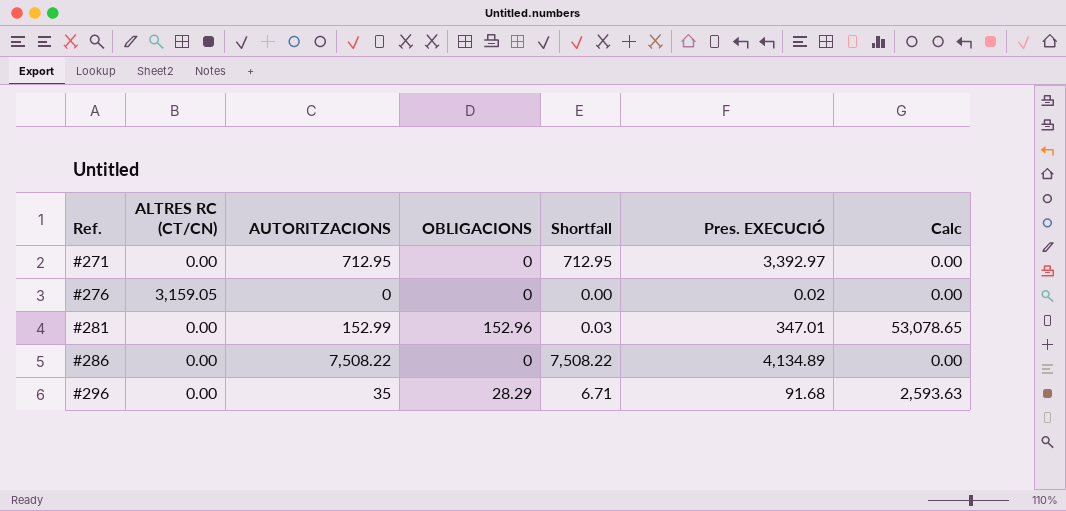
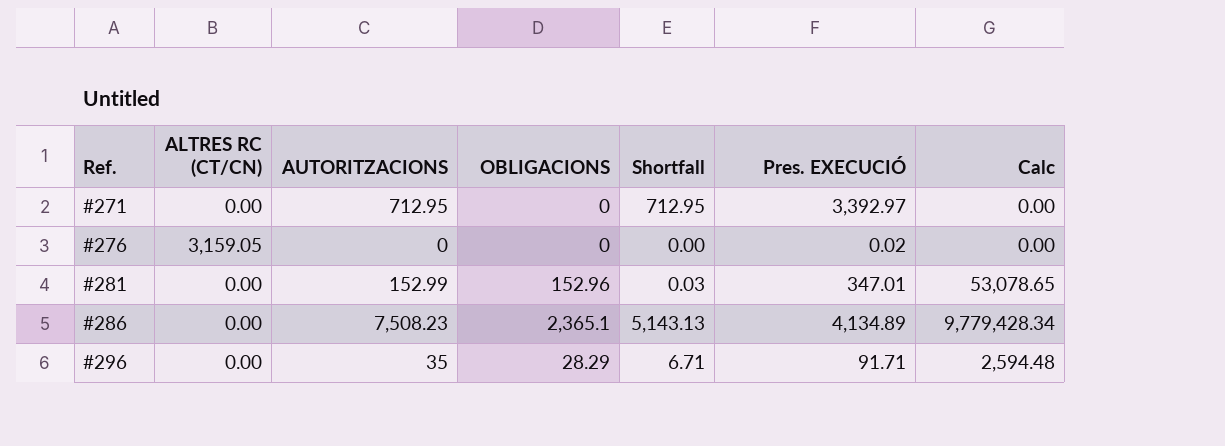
#286 | AUTORITZACIONS: 7,508.22 -> 7,508.23
#286 | OBLIGACIONS: 0 -> 2,365.1
#286 | Shortfall: 7,508.22 -> 5,143.13
#286 | Calc: 0.00 -> 9,779,428.34
#296 | Pres. EXECUCIÓ: 91.68 -> 91.71
#296 | Calc: 2,593.63 -> 2,594.48

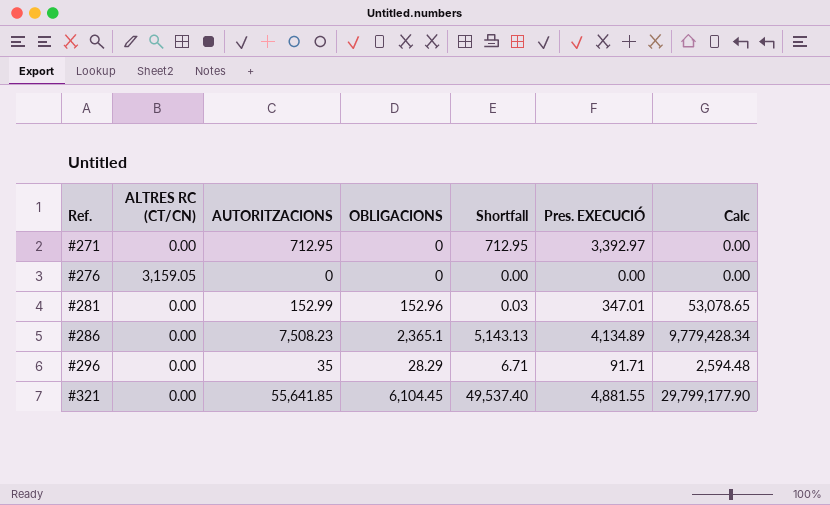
#276 | Pres. EXECUCIÓ: 0.02 -> 0.00
row #321: none -> 0.00 | 55,641.85 | 6,104.45 | 49,537.40 | 4,881.55 | 29,799,177.90

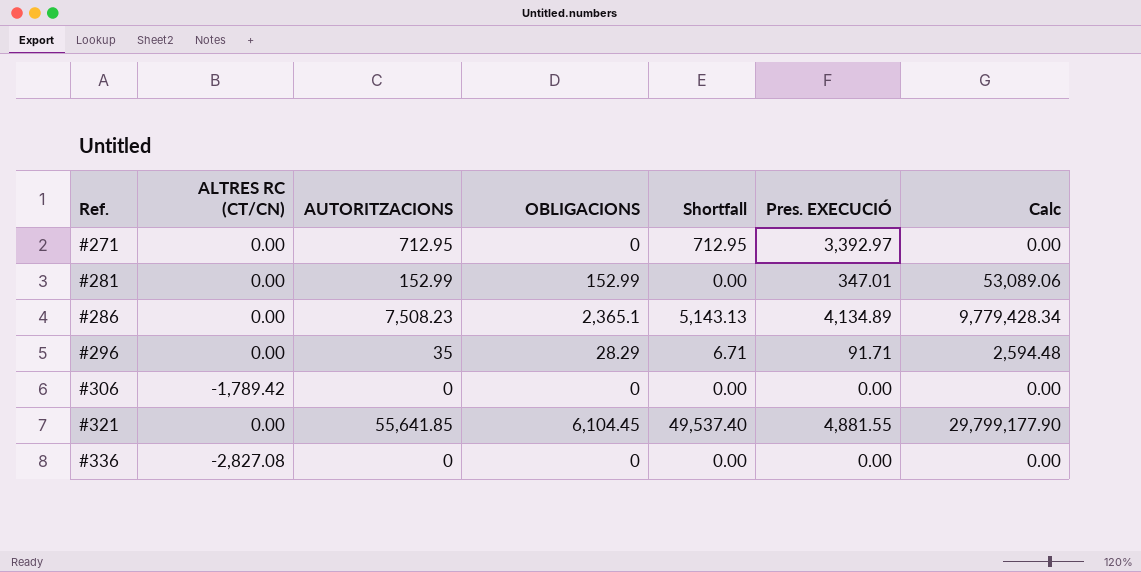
row #276: 3,159.05 | 0 | 0 | 0.00 | 0.00 | 0.00 -> none
#281 | OBLIGACIONS: 152.96 -> 152.99
#281 | Shortfall: 0.03 -> 0.00
#281 | Calc: 53,078.65 -> 53,089.06
row #306: none -> -1,789.42 | 0 | 0 | 0.00 | 0.00 | 0.00
row #336: none -> -2,827.08 | 0 | 0 | 0.00 | 0.00 | 0.00

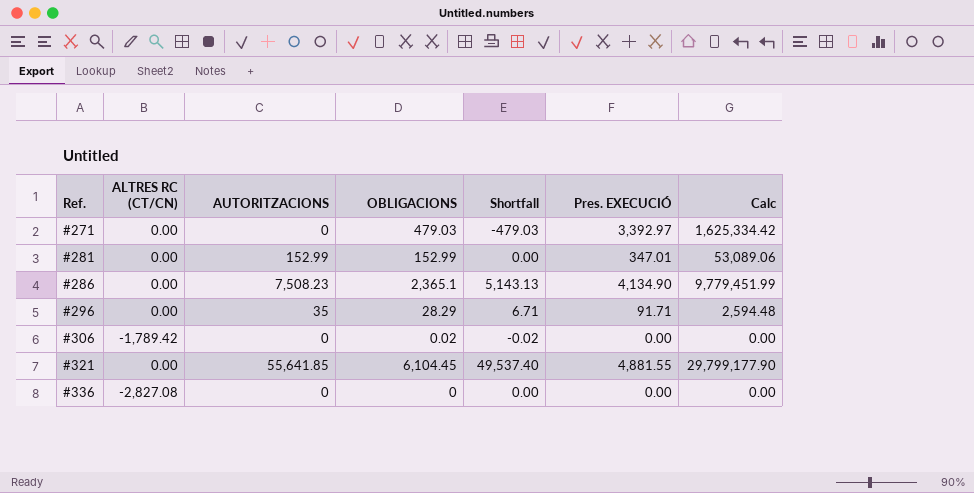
#271 | AUTORITZACIONS: 712.95 -> 0
#271 | OBLIGACIONS: 0 -> 479.03
#271 | Shortfall: 712.95 -> -479.03
#271 | Calc: 0.00 -> 1,625,334.42
#286 | Pres. EXECUCIÓ: 4,134.89 -> 4,134.90
#286 | Calc: 9,779,428.34 -> 9,779,451.99
#306 | OBLIGACIONS: 0 -> 0.02
#306 | Shortfall: 0.00 -> -0.02

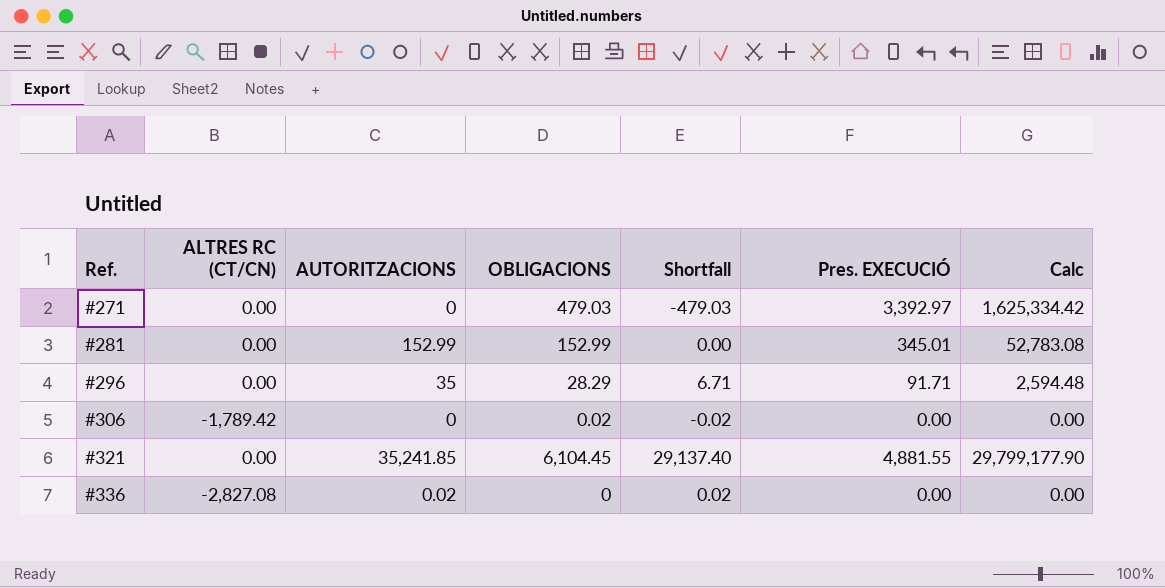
row #286: 0.00 | 7,508.23 | 2,365.1 | 5,143.13 | 4,134.90 | 9,779,451.99 -> none
#281 | Pres. EXECUCIÓ: 347.01 -> 345.01
#281 | Calc: 53,089.06 -> 52,783.08
#321 | AUTORITZACIONS: 55,641.85 -> 35,241.85
#321 | Shortfall: 49,537.40 -> 29,137.40
#336 | AUTORITZACIONS: 0 -> 0.02
#336 | Shortfall: 0.00 -> 0.02

